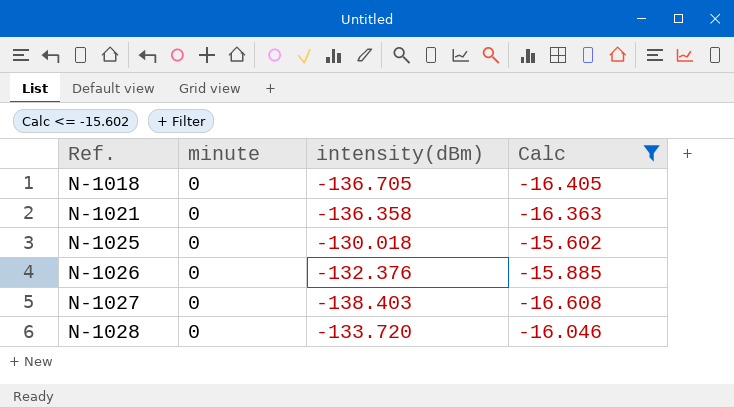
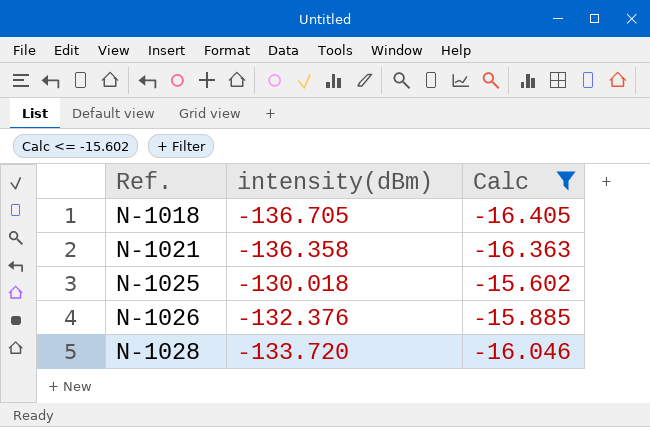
column minute | position: 2 -> none
row N-1027: 0 | -138.403 | -16.608 -> none

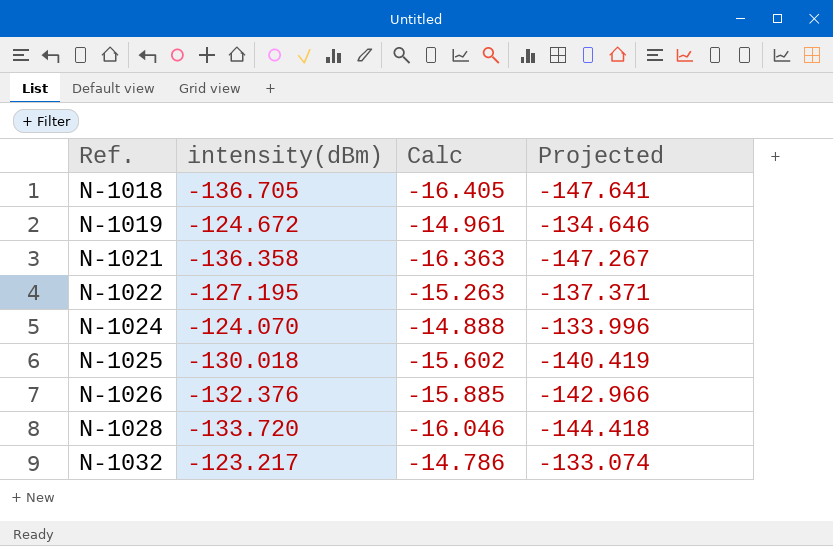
filter: Calc <= -15.602 -> none
column Projected | formula: none -> [intensity(dBm)] * 1.08

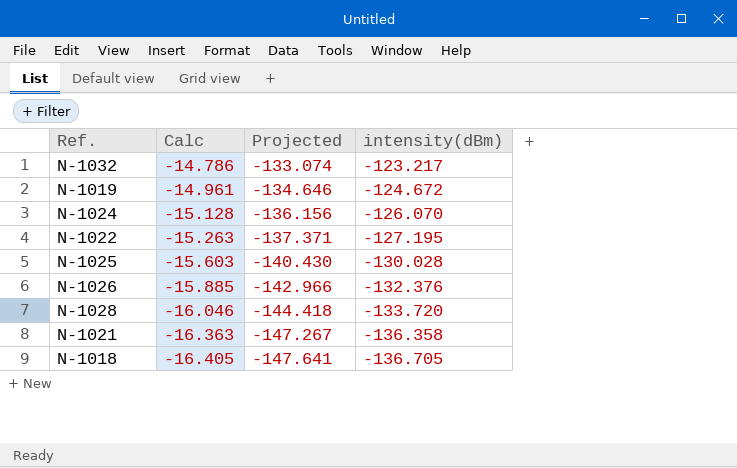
row order: Ref. ascending -> Calc descending
column intensity(dBm) | position: 2 -> 4
N-1024 | Calc: -14.888 -> -15.128
N-1024 | Projected: -133.996 -> -136.156
N-1024 | intensity(dBm): -124.070 -> -126.070
N-1025 | Calc: -15.602 -> -15.603
N-1025 | Projected: -140.419 -> -140.430
N-1025 | intensity(dBm): -130.018 -> -130.028

